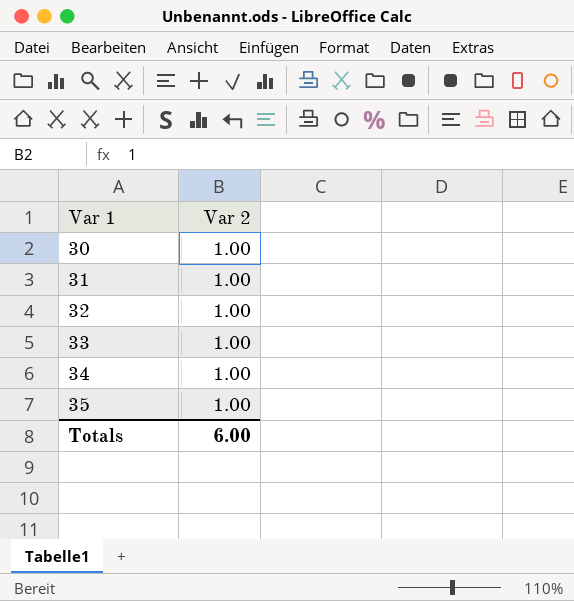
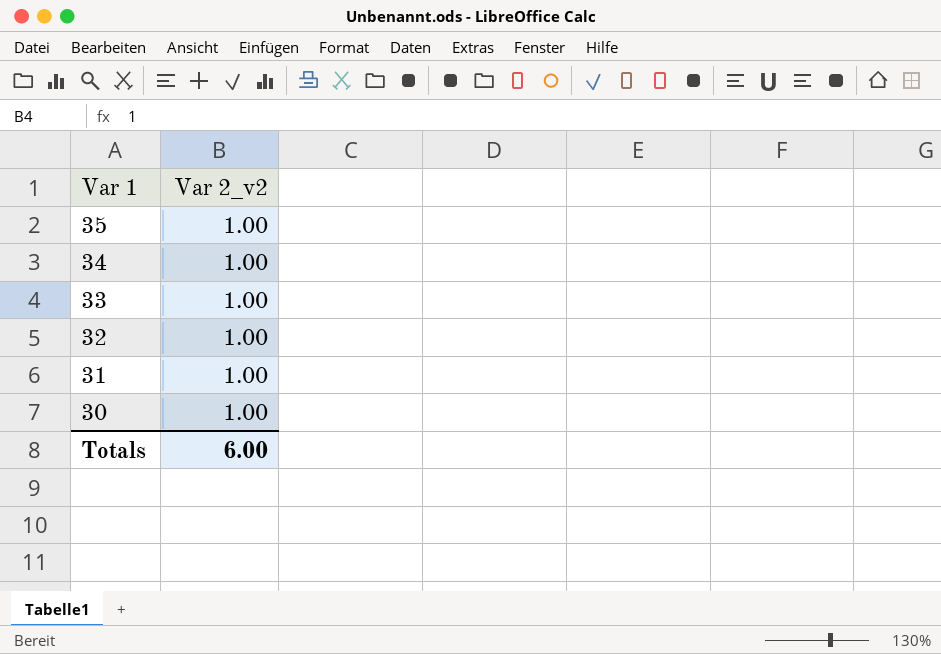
row order: Var 1 ascending -> Var 1 descending
column name: Var 2 -> Var 2_v2

